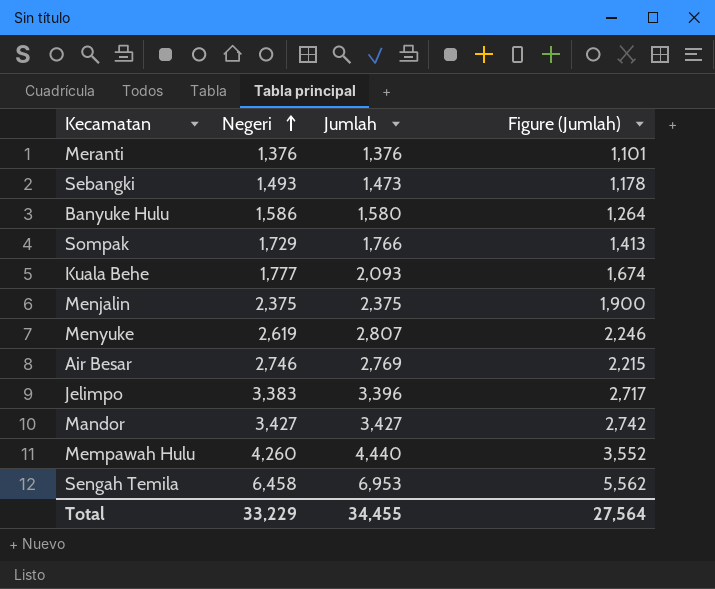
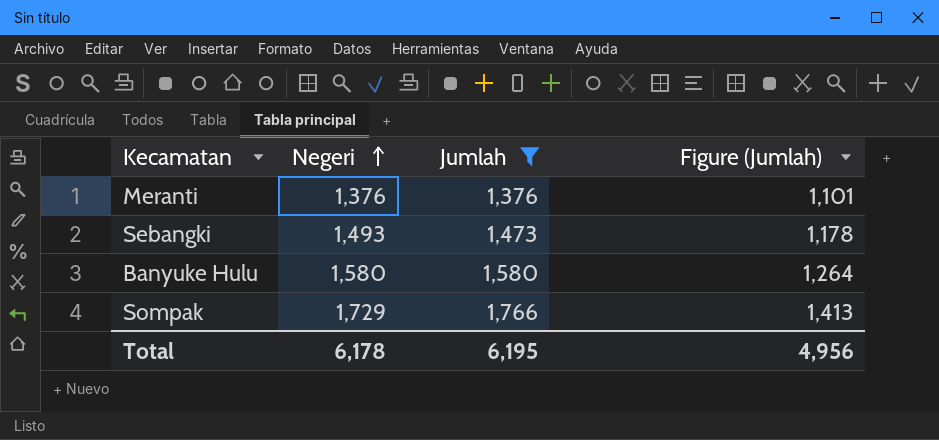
filter: none -> Jumlah <= 1,766
Banyuke Hulu | Negeri: 1,586 -> 1,580
Total | Negeri: 33,229 -> 6,178
Total | Jumlah: 34,455 -> 6,195
Total | Figure (Jumlah): 27,564 -> 4,956

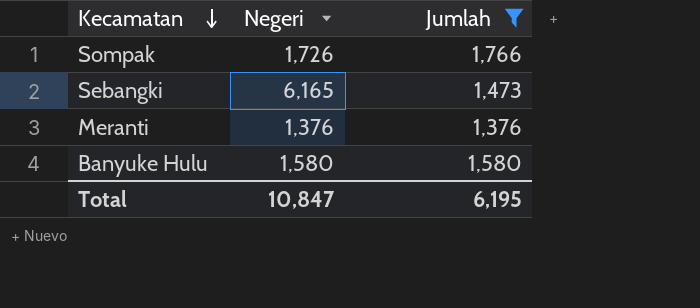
row order: Negeri ascending -> Kecamatan descending
column Figure (Jumlah) | formula: [Jumlah] * 0.8 -> none
Sompak | Negeri: 1,729 -> 1,726
Sebangki | Negeri: 1,493 -> 6,165
Total | Negeri: 6,178 -> 10,847

